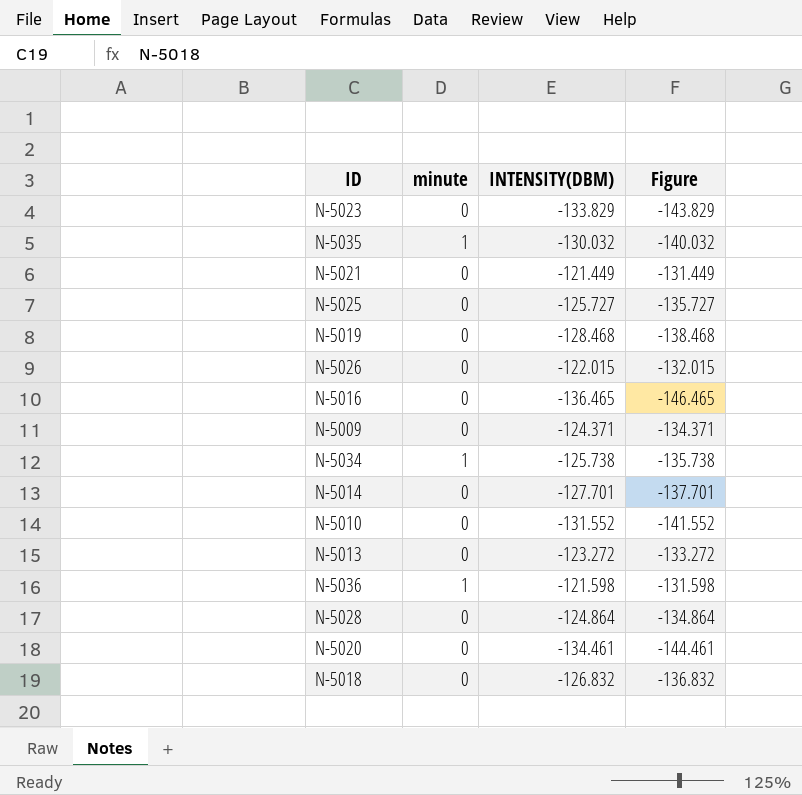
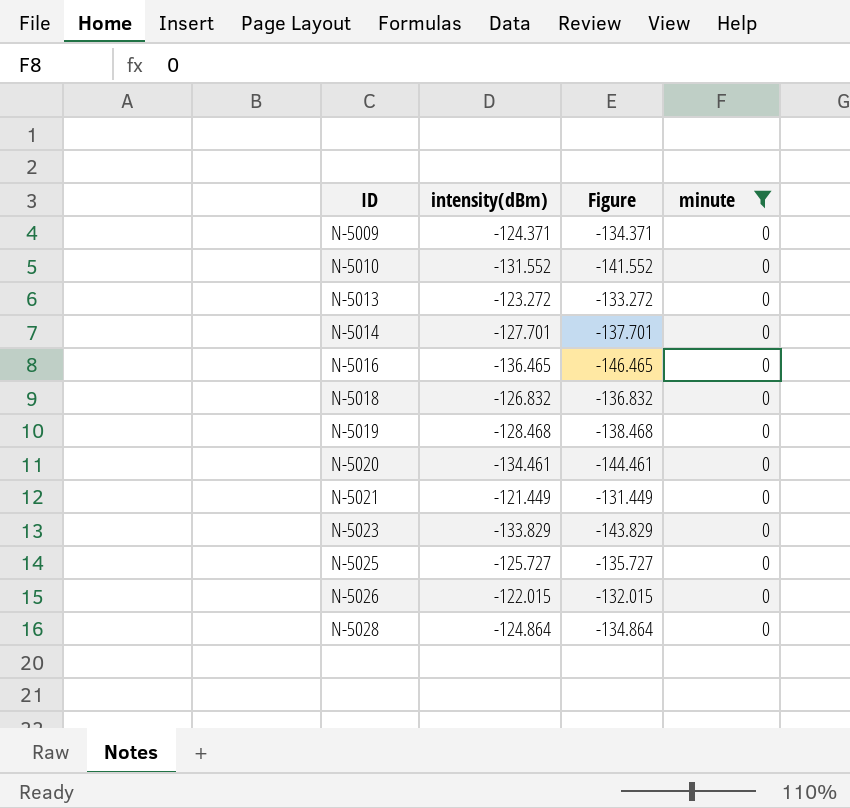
filter: none -> minute = 0
row order: none -> ID ascending
column name: INTENSITY(DBM) -> intensity(dBm)
column minute | position: 2 -> 4

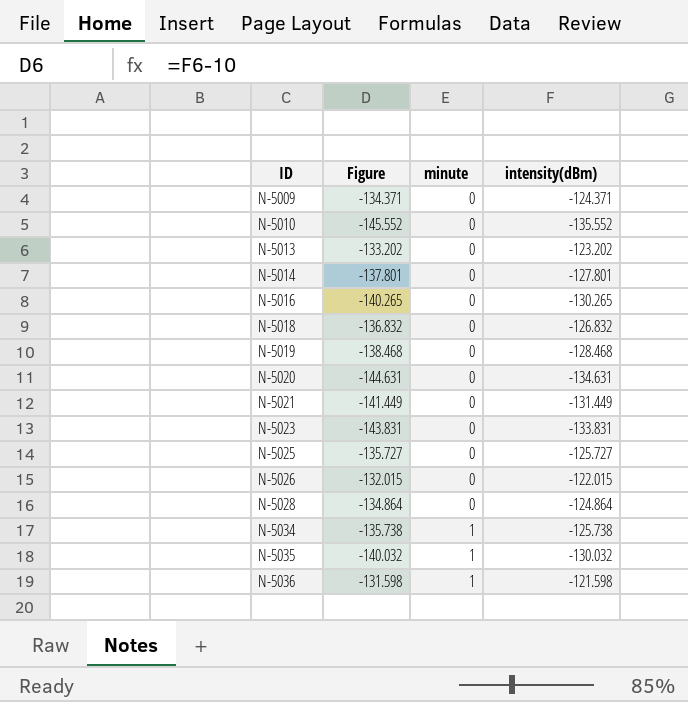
filter: minute = 0 -> none
column intensity(dBm) | position: 2 -> 4
N-5010 | Figure: -141.552 -> -145.552
N-5010 | intensity(dBm): -131.552 -> -135.552
N-5013 | Figure: -133.272 -> -133.202
N-5013 | intensity(dBm): -123.272 -> -123.202
N-5014 | Figure: -137.701 -> -137.801
N-5014 | intensity(dBm): -127.701 -> -127.801
N-5016 | Figure: -146.465 -> -140.265
N-5016 | intensity(dBm): -136.465 -> -130.265
N-5020 | Figure: -144.461 -> -144.631
N-5020 | intensity(dBm): -134.461 -> -134.631
N-5021 | Figure: -131.449 -> -141.449
N-5021 | intensity(dBm): -121.449 -> -131.449
N-5023 | Figure: -143.829 -> -143.831
N-5023 | intensity(dBm): -133.829 -> -133.831

